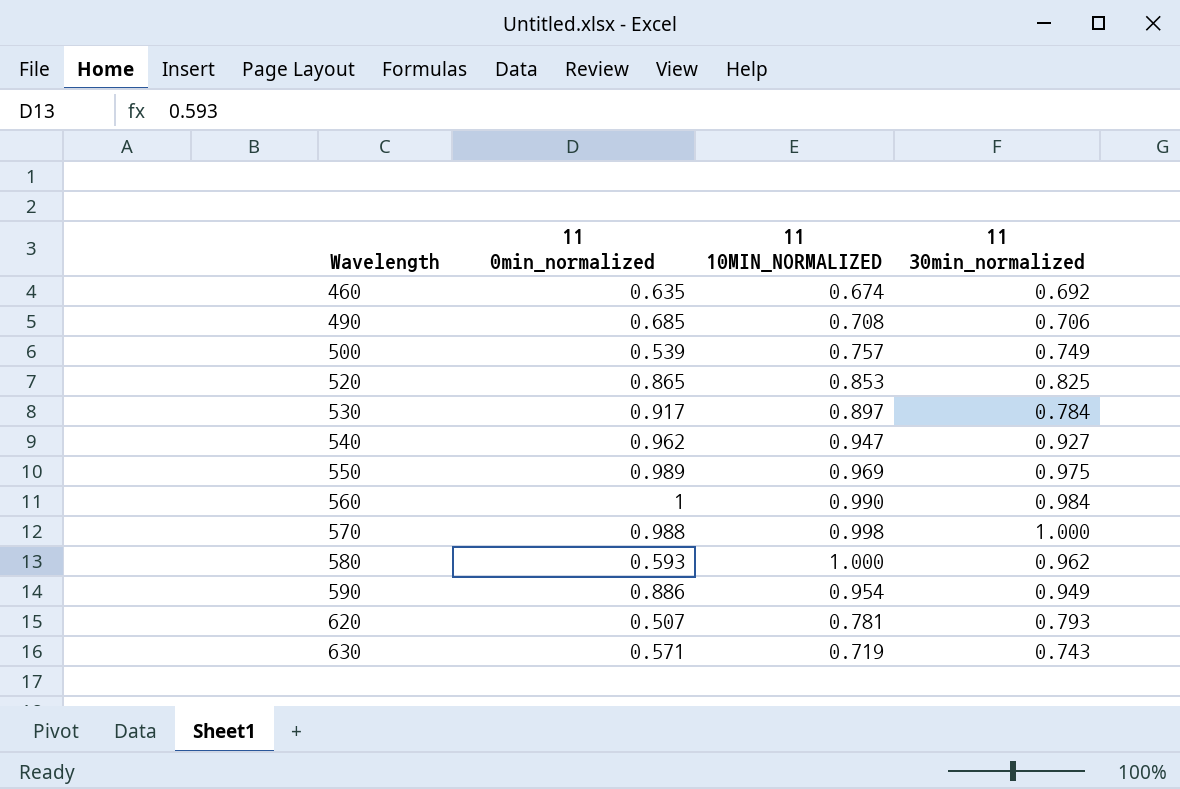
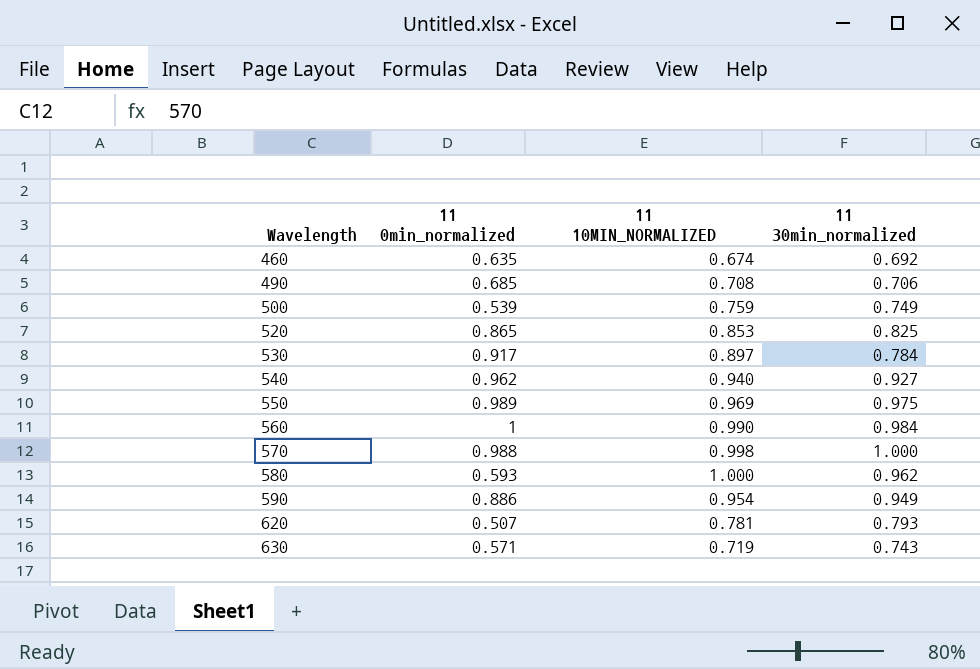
500 | 11 10MIN_NORMALIZED: 0.757 -> 0.759
540 | 11 10MIN_NORMALIZED: 0.947 -> 0.940

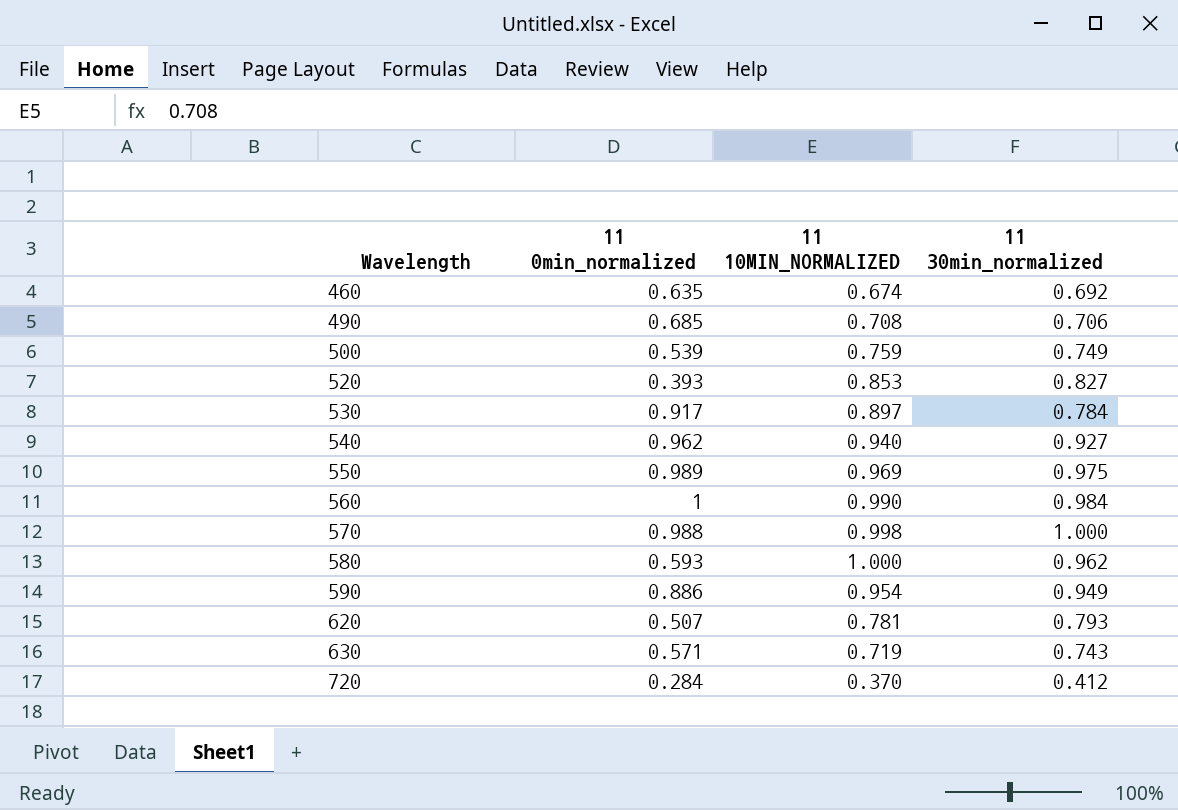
520 | 11 0min_normalized: 0.865 -> 0.393
520 | 11 30min_normalized: 0.825 -> 0.827
row 720: none -> 0.284 | 0.370 | 0.412

